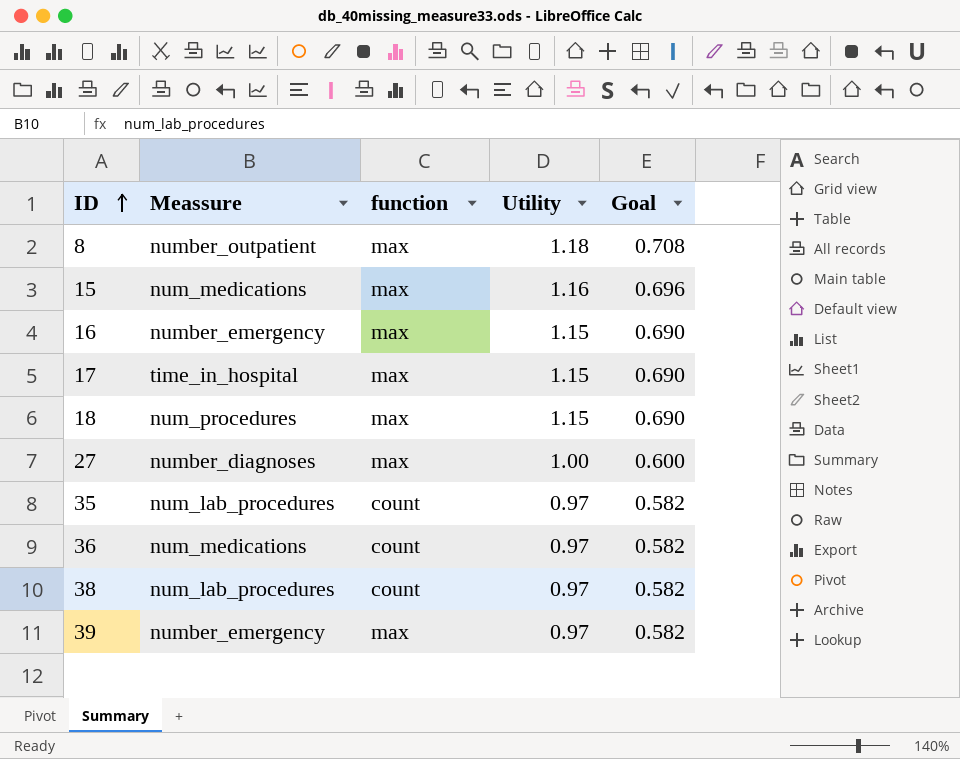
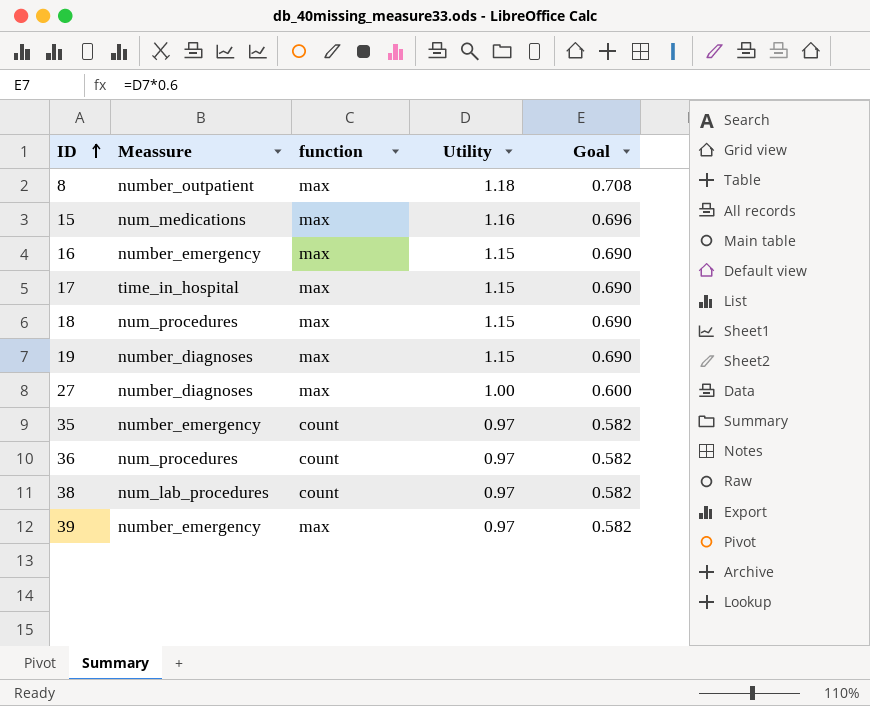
row 19: none -> number_diagnoses | max | 1.15 | 0.690
35 | Meassure: num_lab_procedures -> number_emergency
36 | Meassure: num_medications -> num_procedures

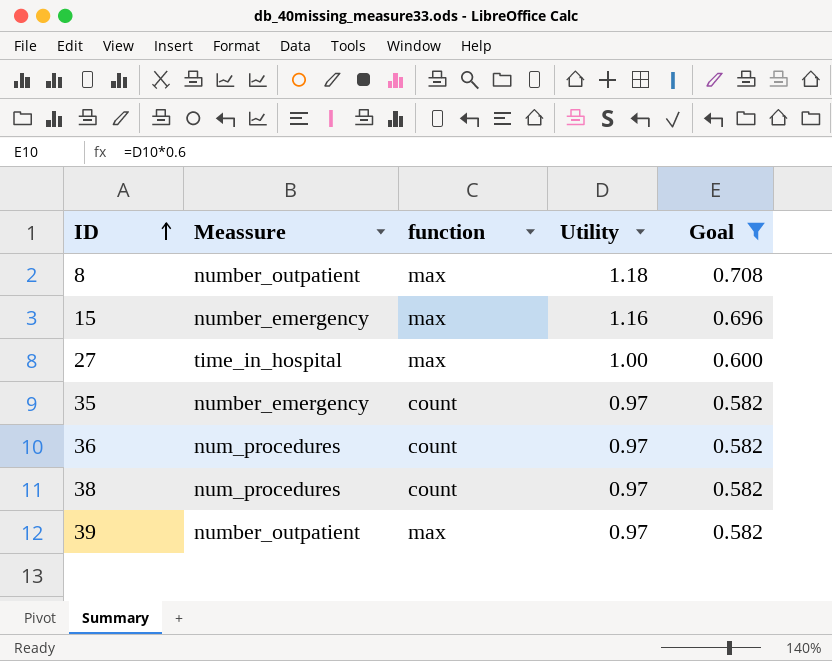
filter: none -> Goal != 0.690
15 | Meassure: num_medications -> number_emergency
27 | Meassure: number_diagnoses -> time_in_hospital
38 | Meassure: num_lab_procedures -> num_procedures
39 | Meassure: number_emergency -> number_outpatient

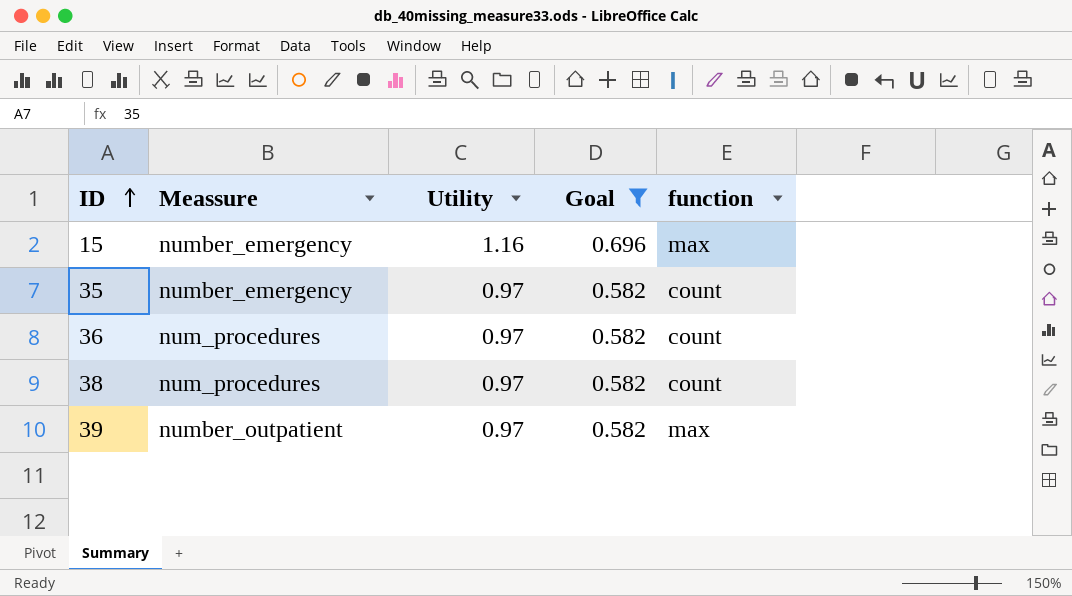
column function | position: 3 -> 5
row 8: number_outpatient | max | 1.18 | 0.708 -> none
row 27: time_in_hospital | max | 1.00 | 0.600 -> none

